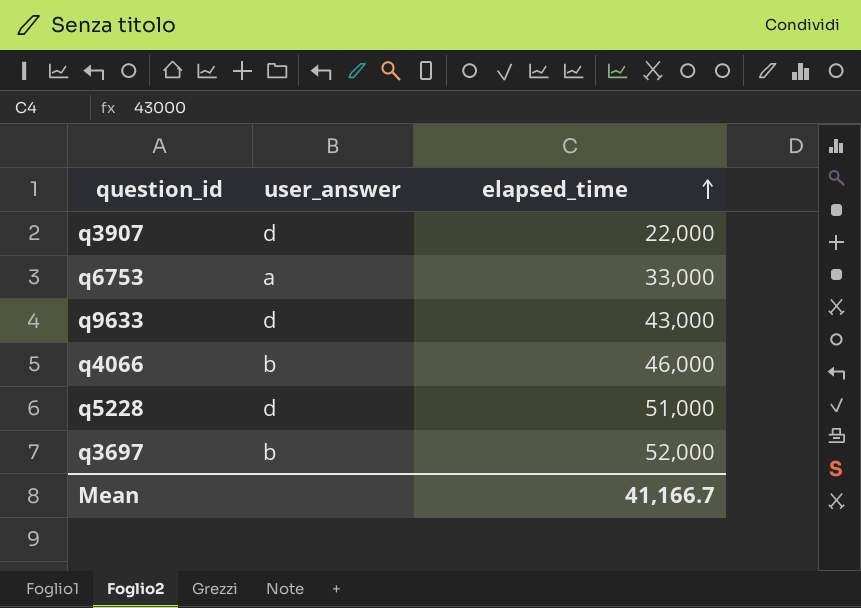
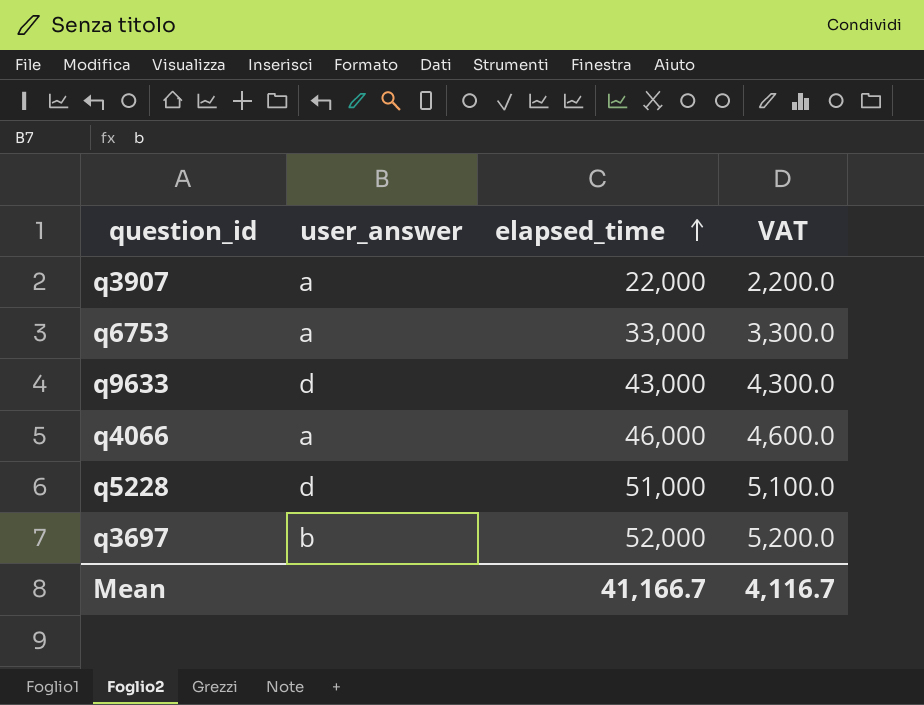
column VAT | formula: none -> [elapsed_time] * 0.1
q3907 | user_answer: d -> a
q4066 | user_answer: b -> a

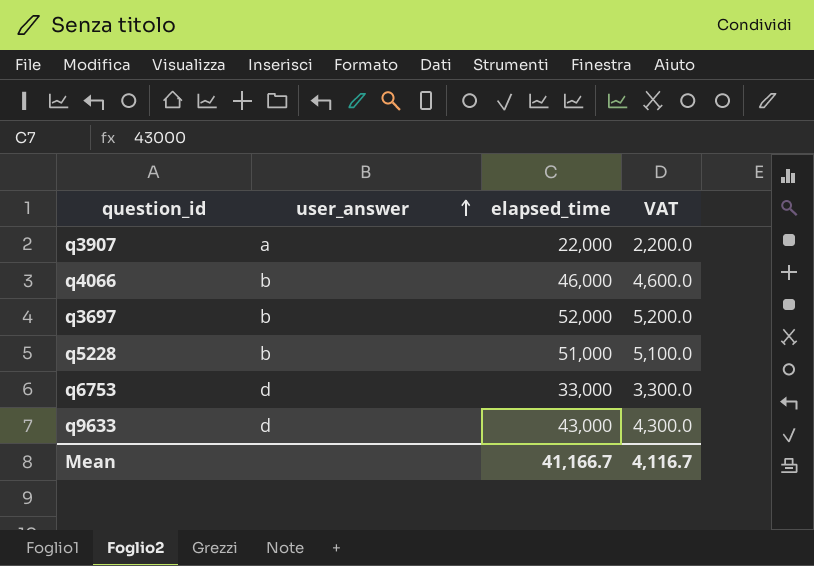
row order: elapsed_time ascending -> user_answer ascending
q4066 | user_answer: a -> b
q5228 | user_answer: d -> b
q6753 | user_answer: a -> d

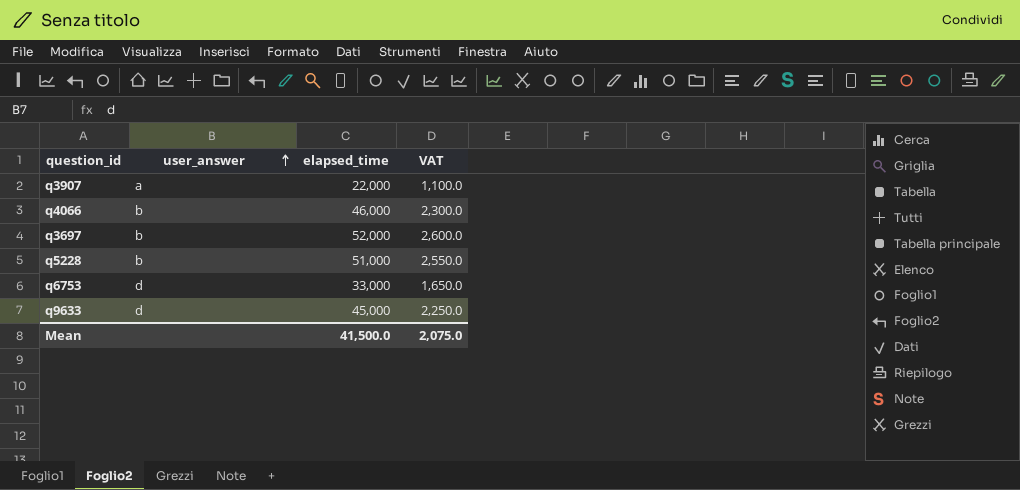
column VAT | formula: [elapsed_time] * 0.1 -> [elapsed_time] * 0.05
q9633 | elapsed_time: 43,000 -> 45,000
Mean | elapsed_time: 41,166.7 -> 41,500.0
Mean | VAT: 4,116.7 -> 2,075.0

